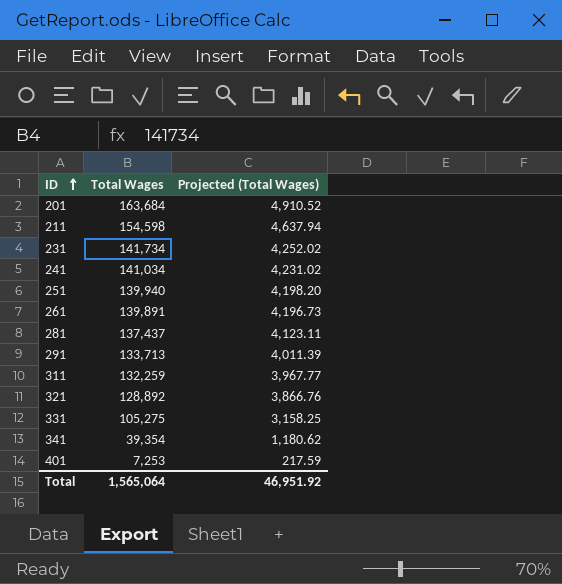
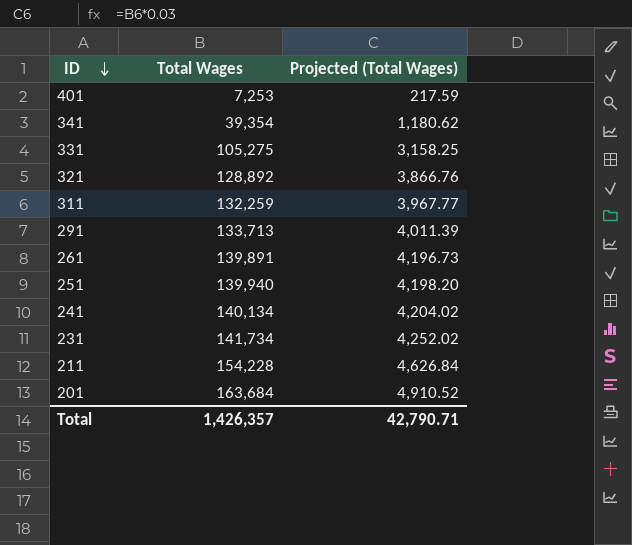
row order: ID ascending -> ID descending
row 281: 137,437 | 4,123.11 -> none
241 | Total Wages: 141,034 -> 140,134
241 | Projected (Total Wages): 4,231.02 -> 4,204.02
211 | Total Wages: 154,598 -> 154,228
211 | Projected (Total Wages): 4,637.94 -> 4,626.84
Total | Total Wages: 1,565,064 -> 1,426,357
Total | Projected (Total Wages): 46,951.92 -> 42,790.71

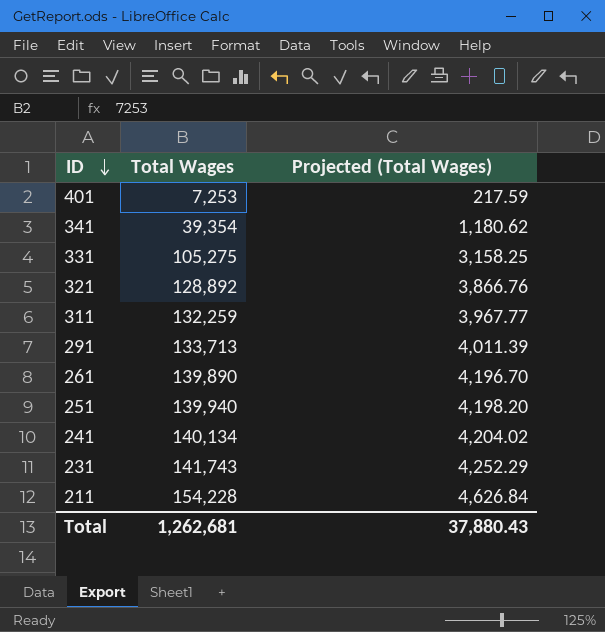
row 201: 163,684 | 4,910.52 -> none
261 | Total Wages: 139,891 -> 139,890
261 | Projected (Total Wages): 4,196.73 -> 4,196.70
231 | Total Wages: 141,734 -> 141,743
231 | Projected (Total Wages): 4,252.02 -> 4,252.29
Total | Total Wages: 1,426,357 -> 1,262,681
Total | Projected (Total Wages): 42,790.71 -> 37,880.43

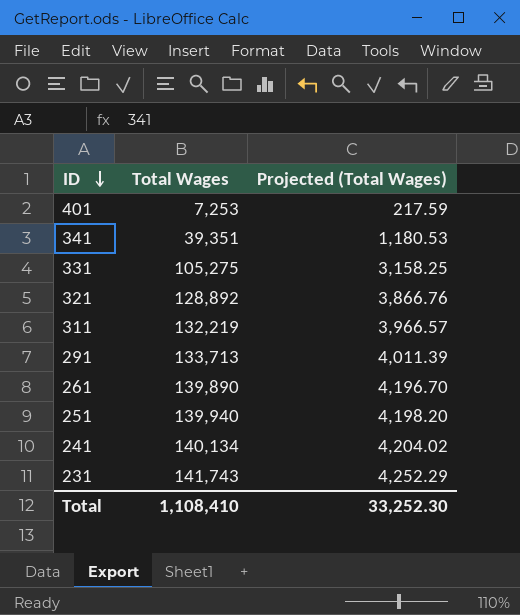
row 211: 154,228 | 4,626.84 -> none
341 | Total Wages: 39,354 -> 39,351
341 | Projected (Total Wages): 1,180.62 -> 1,180.53
311 | Total Wages: 132,259 -> 132,219
311 | Projected (Total Wages): 3,967.77 -> 3,966.57
Total | Total Wages: 1,262,681 -> 1,108,410
Total | Projected (Total Wages): 37,880.43 -> 33,252.30

